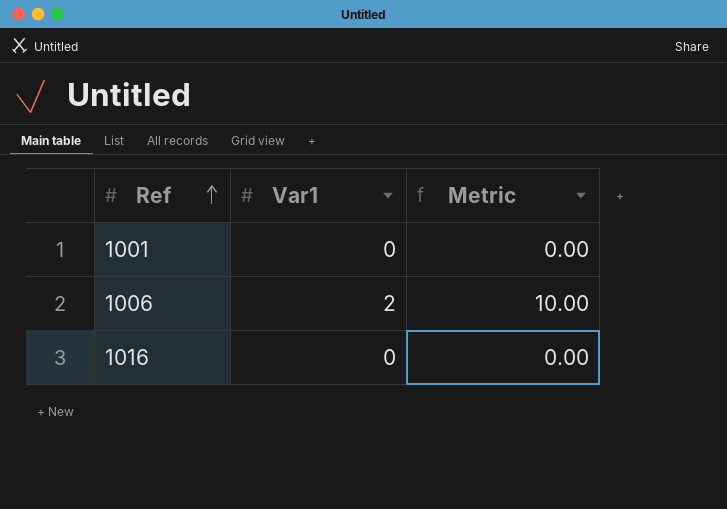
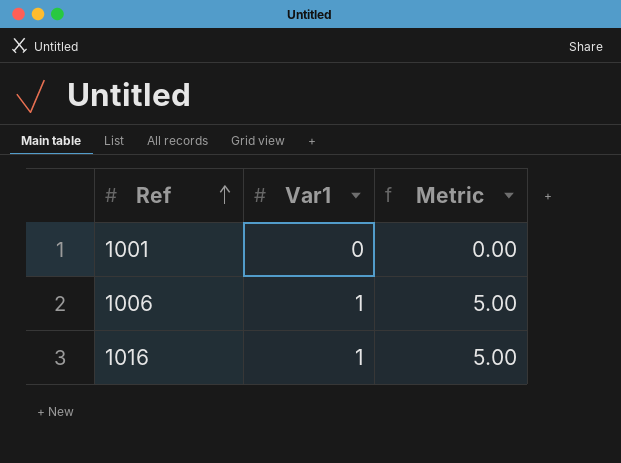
1006 | Var1: 2 -> 1
1006 | Metric: 10.00 -> 5.00
1016 | Var1: 0 -> 1
1016 | Metric: 0.00 -> 5.00

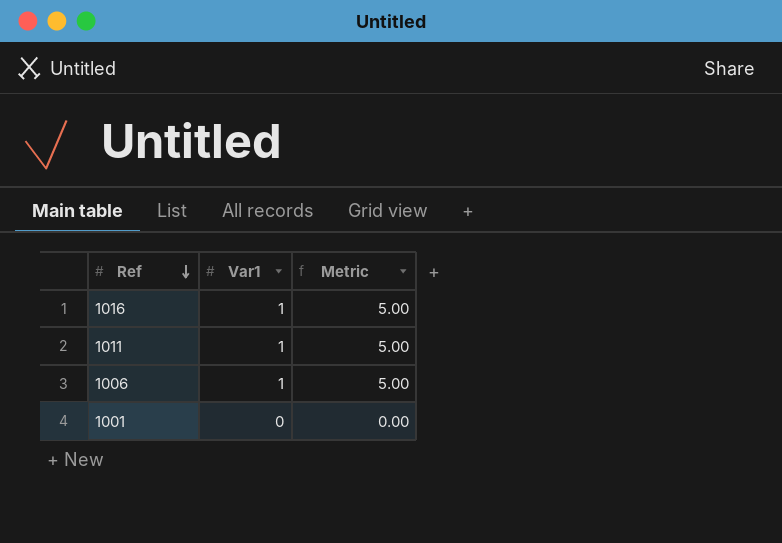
row order: Ref ascending -> Ref descending
row 1011: none -> 1 | 5.00

